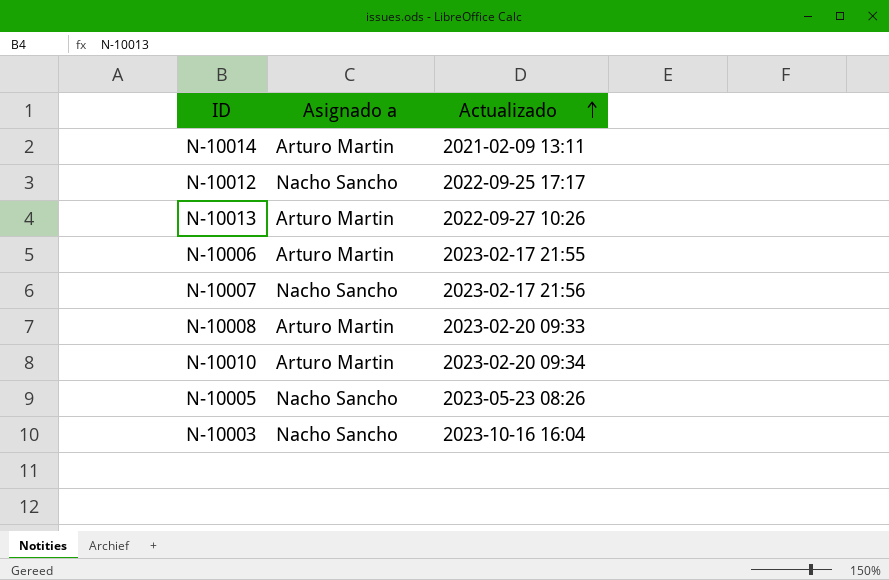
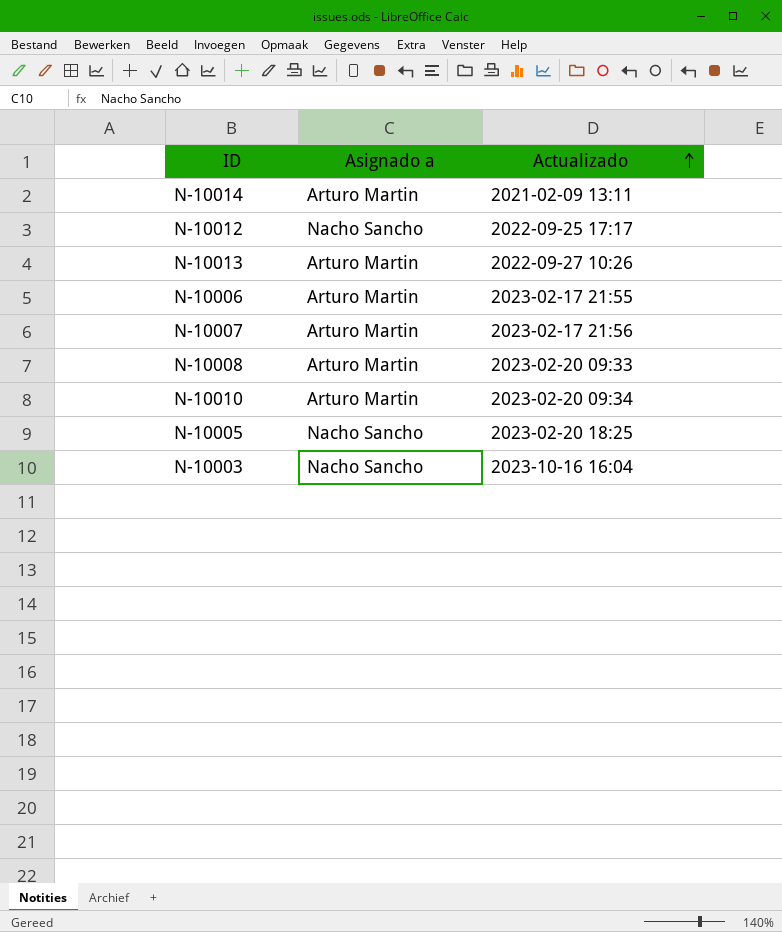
N-10007 | Asignado a: Nacho Sancho -> Arturo Martin
N-10005 | Actualizado: 2023-05-23 08:26 -> 2023-02-20 18:25

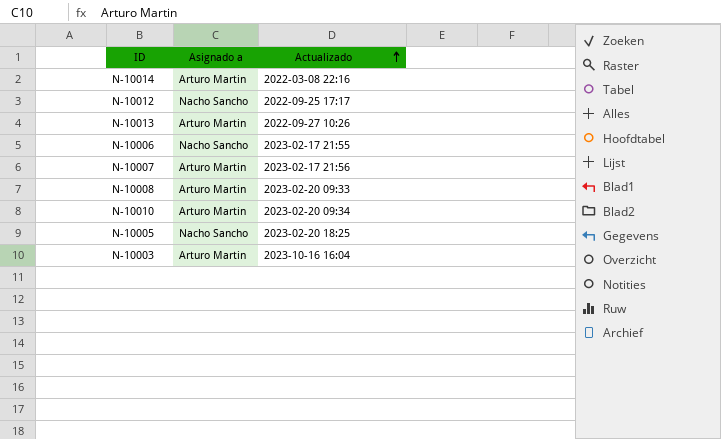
N-10014 | Actualizado: 2021-02-09 13:11 -> 2022-03-08 22:16
N-10006 | Asignado a: Arturo Martin -> Nacho Sancho
N-10003 | Asignado a: Nacho Sancho -> Arturo Martin

